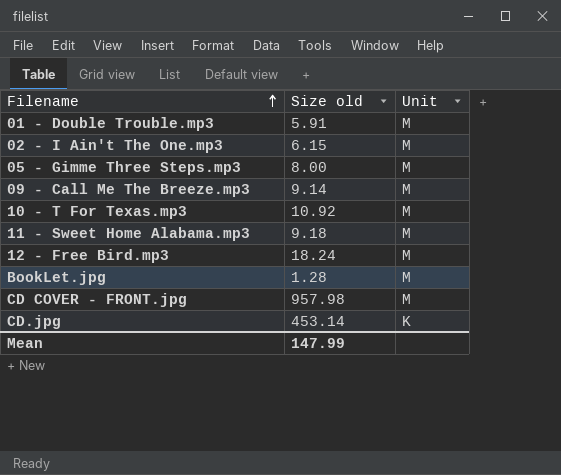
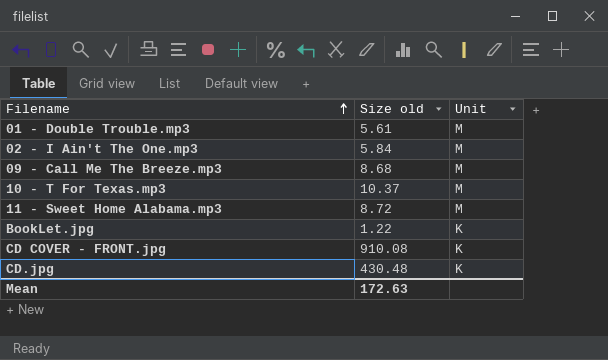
row 05 - Gimme Three Steps.mp3: 8.00 | M -> none
row 12 - Free Bird.mp3: 18.24 | M -> none
01 - Double Trouble.mp3 | Size old: 5.91 -> 5.61
02 - I Ain't The One.mp3 | Size old: 6.15 -> 5.84
09 - Call Me The Breeze.mp3 | Size old: 9.14 -> 8.68
10 - T For Texas.mp3 | Size old: 10.92 -> 10.37
11 - Sweet Home Alabama.mp3 | Size old: 9.18 -> 8.72
BookLet.jpg | Size old: 1.28 -> 1.22
BookLet.jpg | Unit: M -> K
CD COVER - FRONT.jpg | Size old: 957.98 -> 910.08
CD COVER - FRONT.jpg | Unit: M -> K
CD.jpg | Size old: 453.14 -> 430.48
Mean | Size old: 147.99 -> 172.63

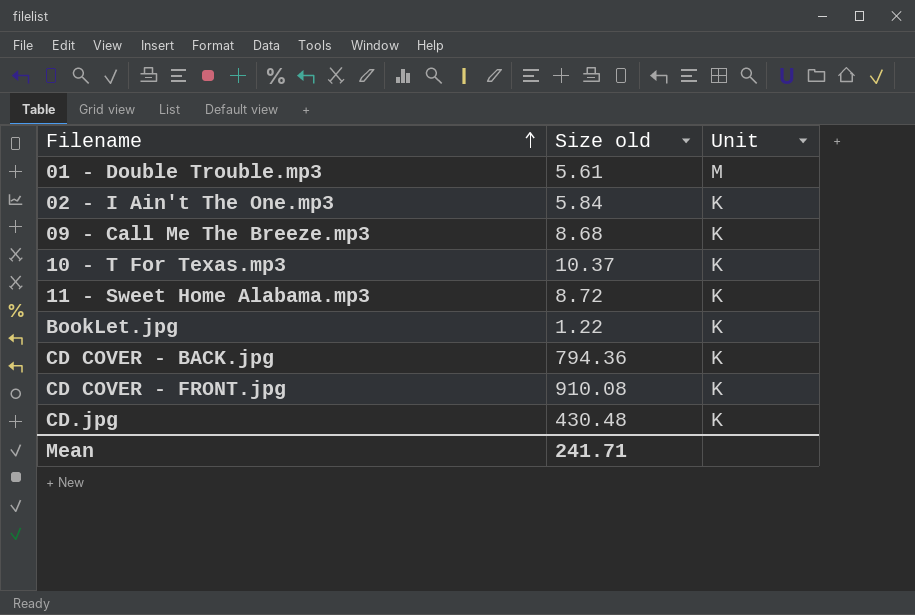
02 - I Ain't The One.mp3 | Unit: M -> K
09 - Call Me The Breeze.mp3 | Unit: M -> K
10 - T For Texas.mp3 | Unit: M -> K
11 - Sweet Home Alabama.mp3 | Unit: M -> K
row CD COVER - BACK.jpg: none -> 794.36 | K
Mean | Size old: 172.63 -> 241.71

